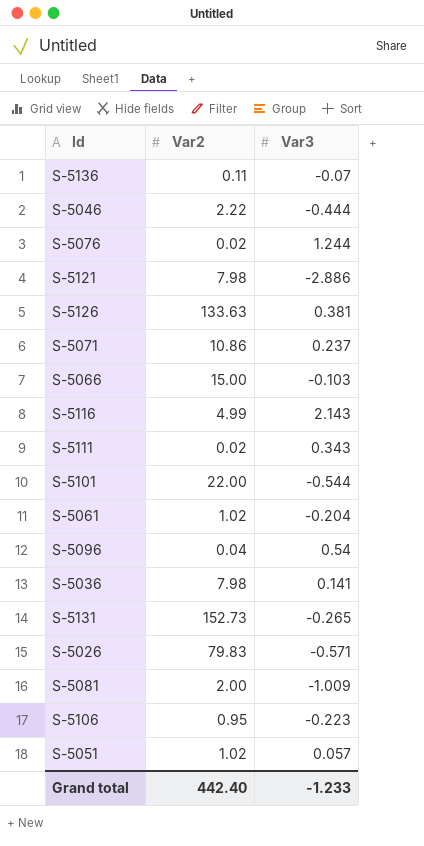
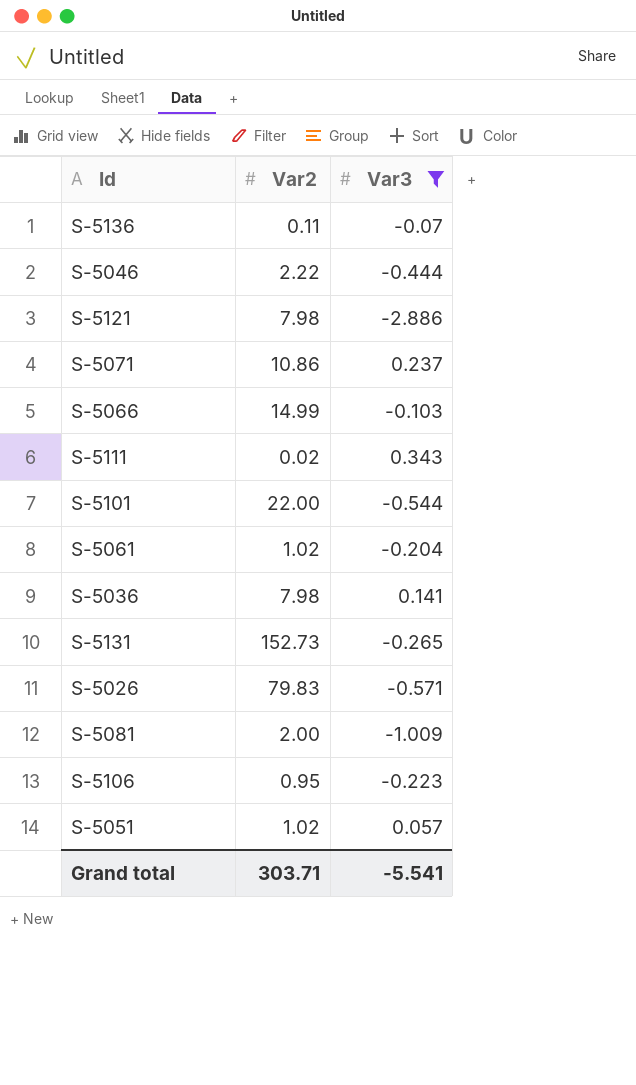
filter: none -> Var3 <= 0.343
S-5066 | Var2: 15.00 -> 14.99
Grand total | Var2: 442.40 -> 303.71
Grand total | Var3: -1.233 -> -5.541

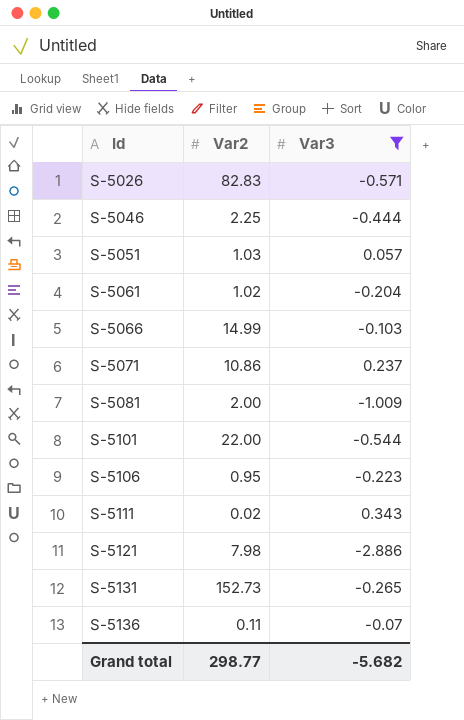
row order: none -> Id ascending
row S-5036: 7.98 | 0.141 -> none
S-5026 | Var2: 79.83 -> 82.83
S-5046 | Var2: 2.22 -> 2.25
S-5051 | Var2: 1.02 -> 1.03
Grand total | Var2: 303.71 -> 298.77
Grand total | Var3: -5.541 -> -5.682

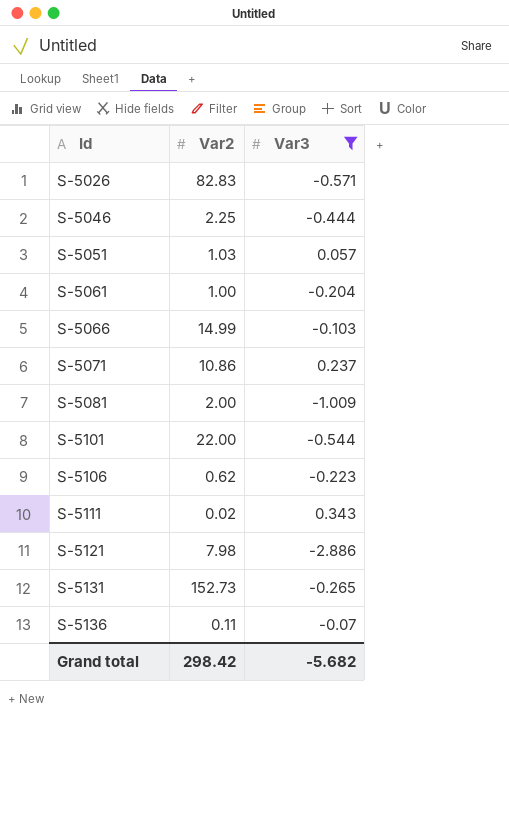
S-5061 | Var2: 1.02 -> 1.00
S-5106 | Var2: 0.95 -> 0.62
Grand total | Var2: 298.77 -> 298.42

